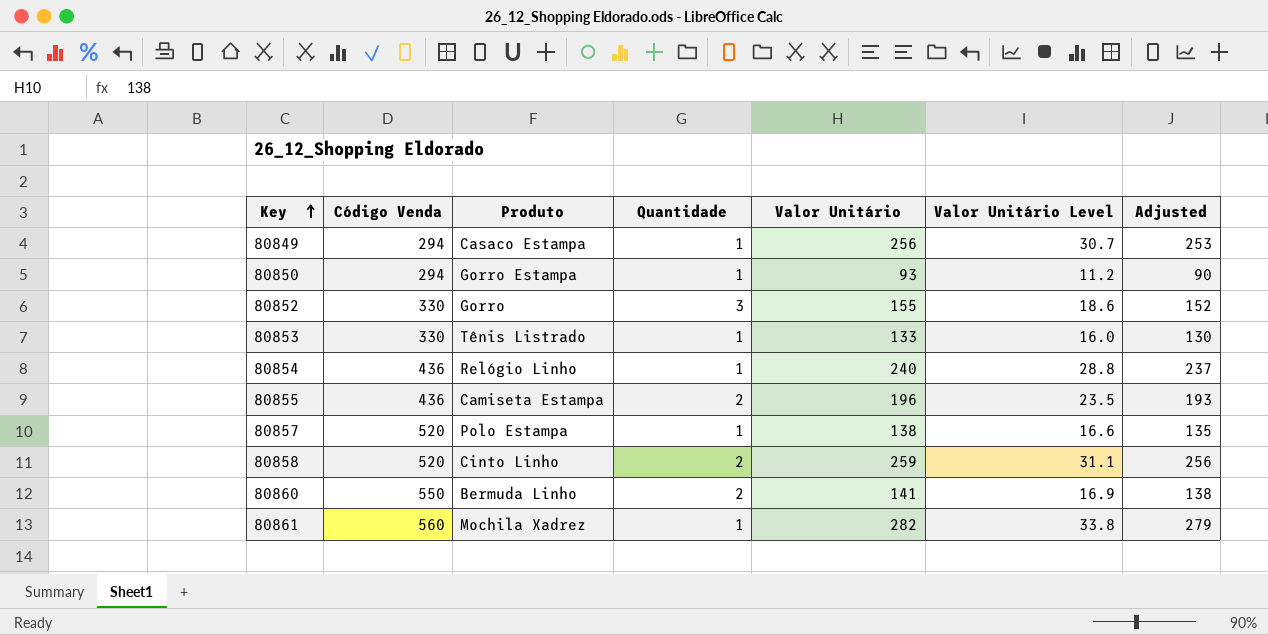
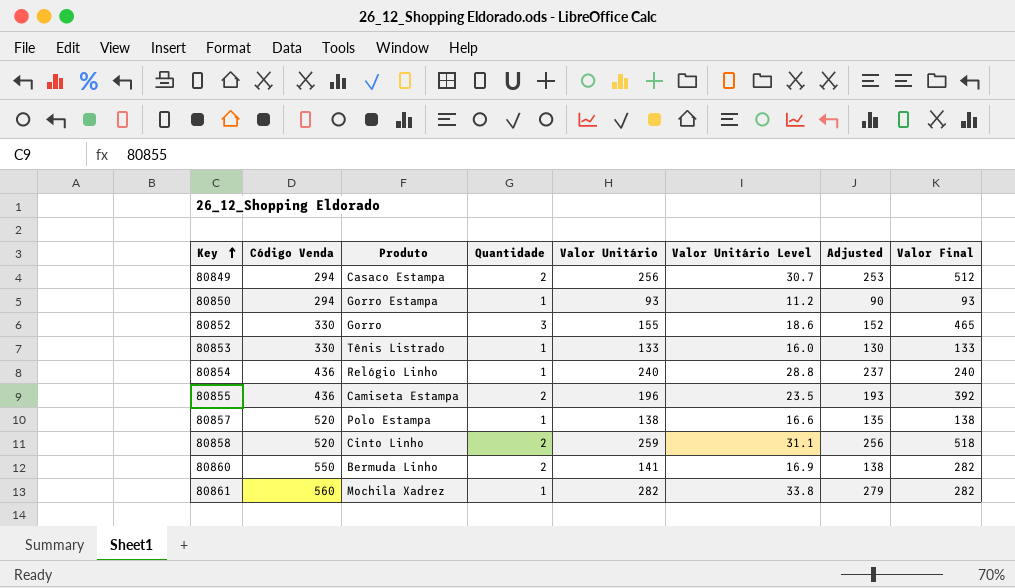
column Valor Final | formula: none -> [Quantidade] * [Valor Unitário]
80849 | Quantidade: 1 -> 2

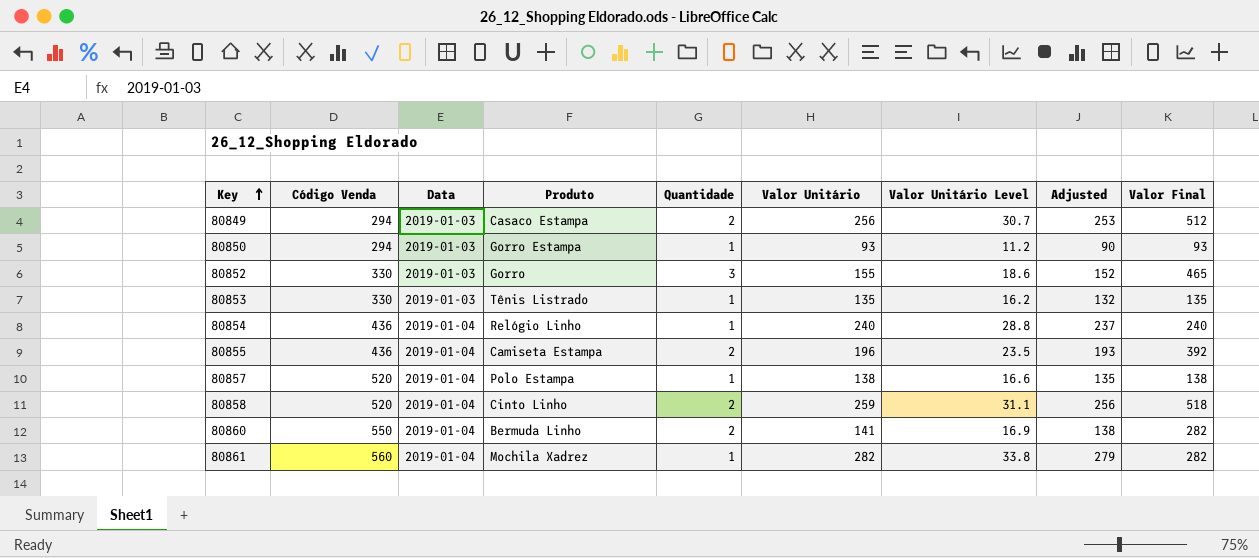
column Data | position: none -> 3
80853 | Valor Unitário: 133 -> 135
80853 | Valor Unitário Level: 16.0 -> 16.2
80853 | Adjusted: 130 -> 132
80853 | Valor Final: 133 -> 135

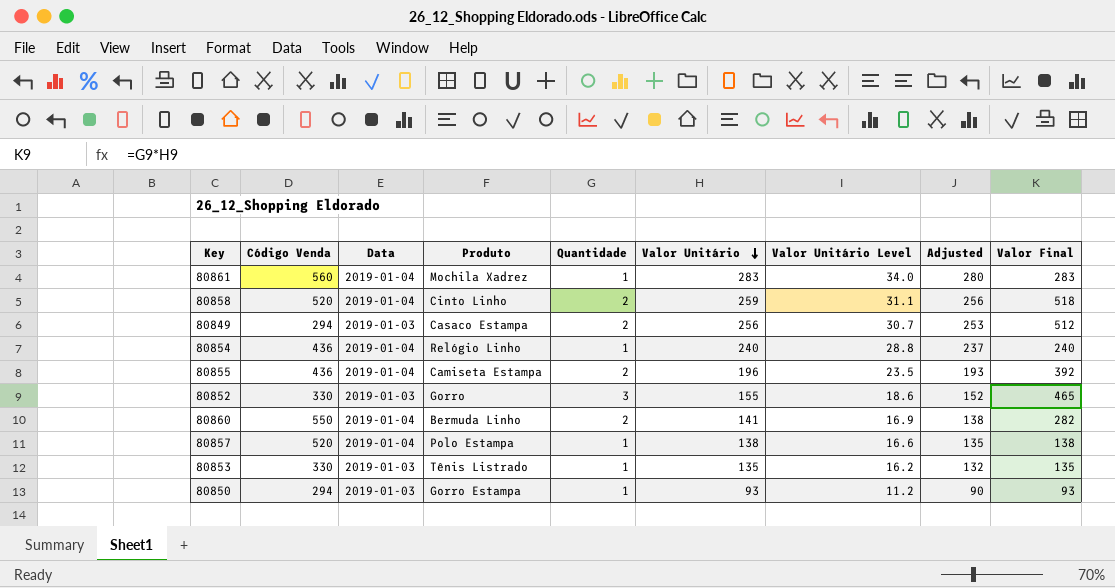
row order: Key ascending -> Valor Unitário descending
80861 | Valor Unitário: 282 -> 283
80861 | Valor Unitário Level: 33.8 -> 34.0
80861 | Adjusted: 279 -> 280
80861 | Valor Final: 282 -> 283

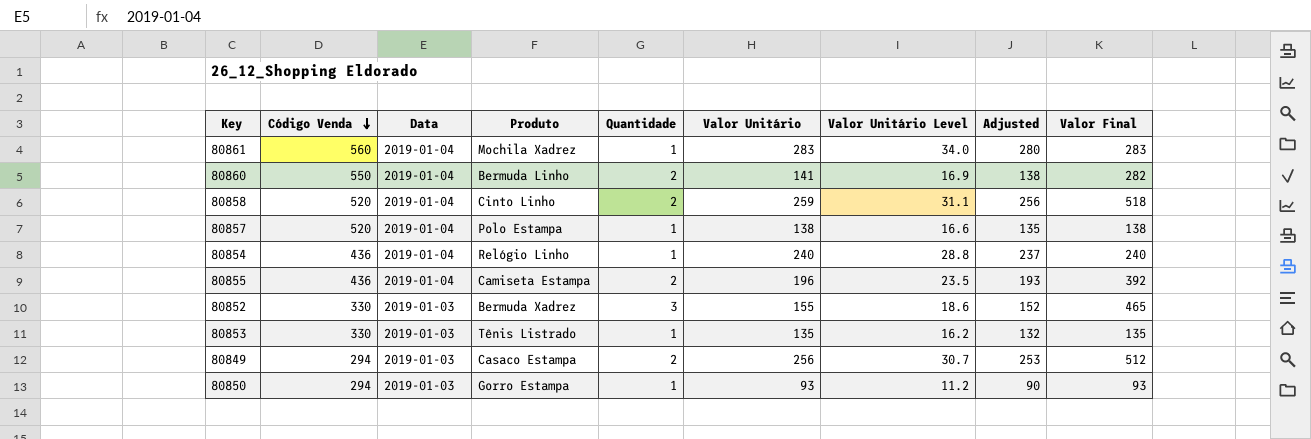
row order: Valor Unitário descending -> Código Venda descending
80852 | Produto: Gorro -> Bermuda Xadrez

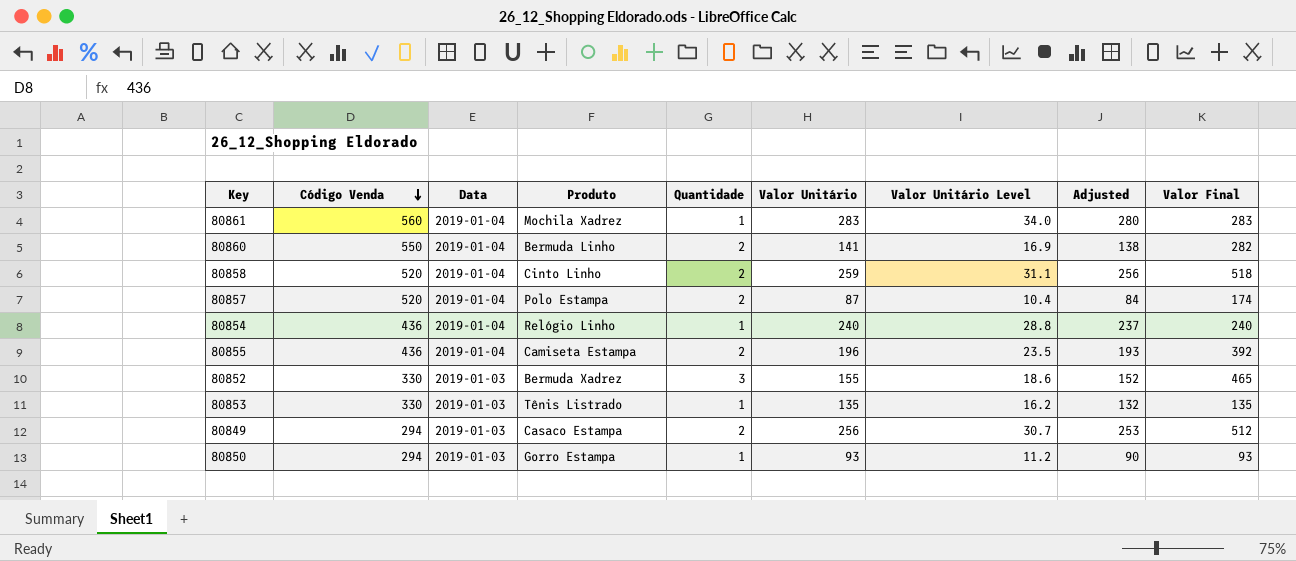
80857 | Quantidade: 1 -> 2
80857 | Valor Unitário: 138 -> 87
80857 | Valor Unitário Level: 16.6 -> 10.4
80857 | Adjusted: 135 -> 84
80857 | Valor Final: 138 -> 174

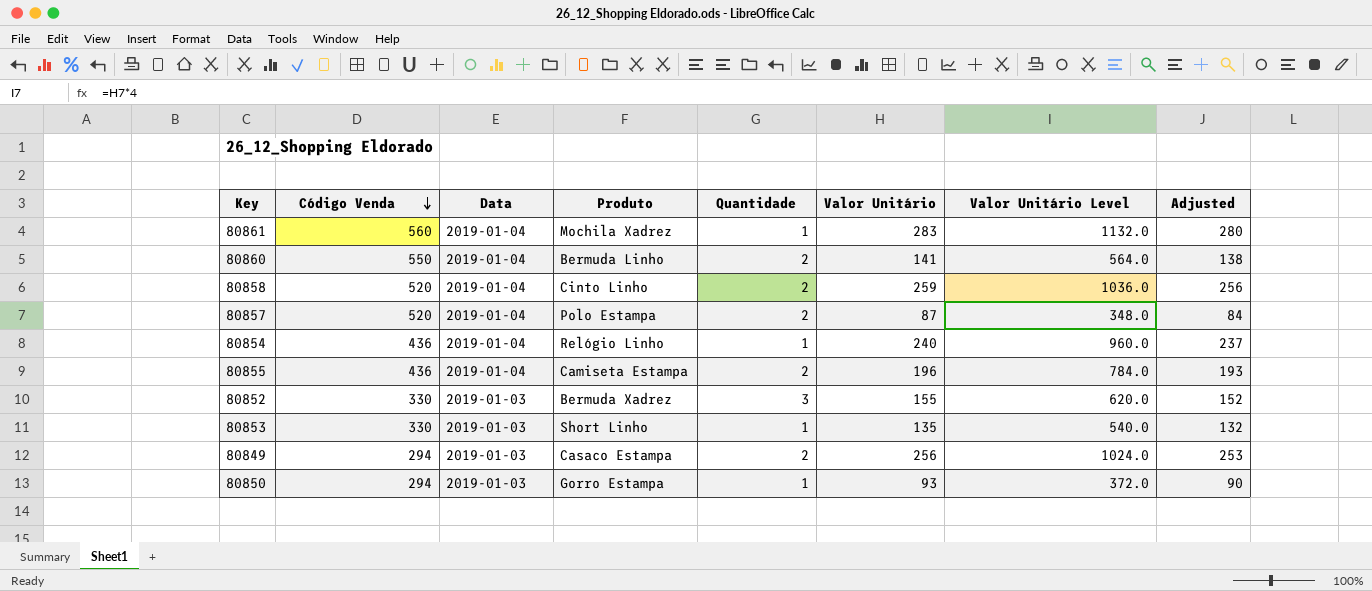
column Valor Final | formula: [Quantidade] * [Valor Unitário] -> none
column Valor Unitário Level | formula: [Valor Unitário] * 0.12 -> [Valor Unitário] * 4
80853 | Produto: Tênis Listrado -> Short Linho

